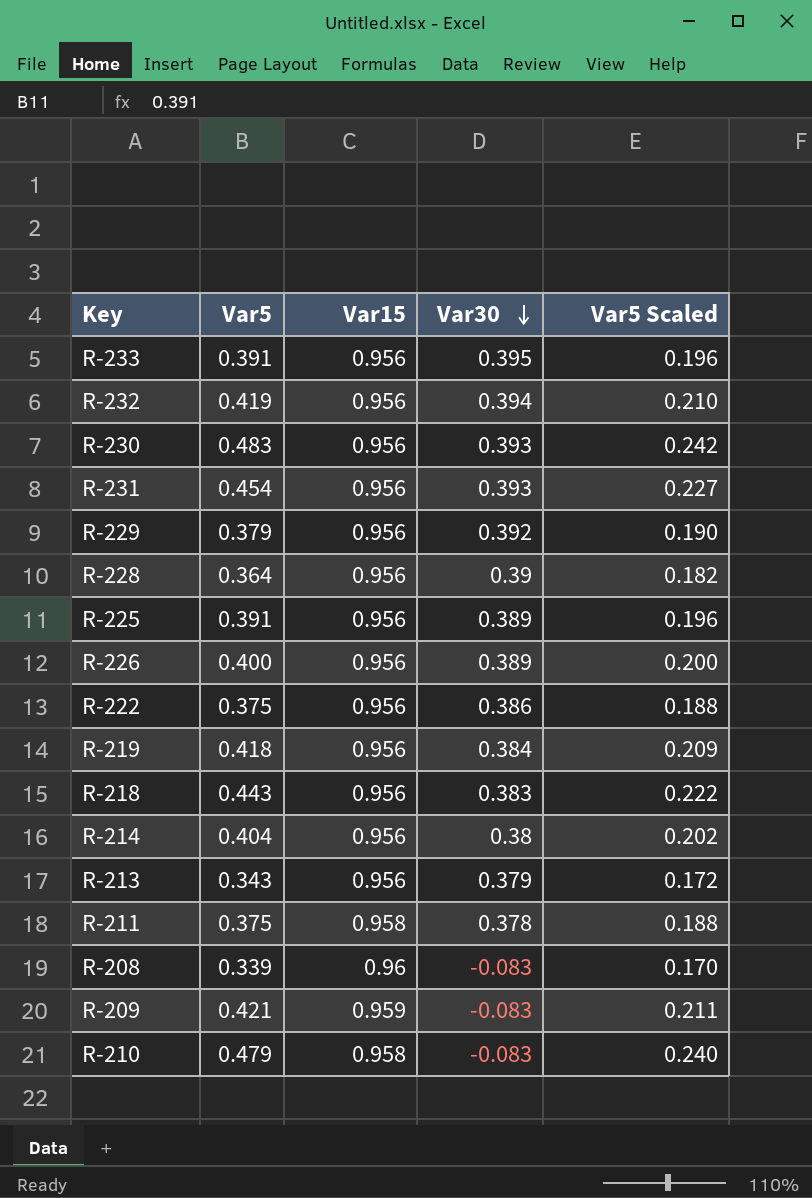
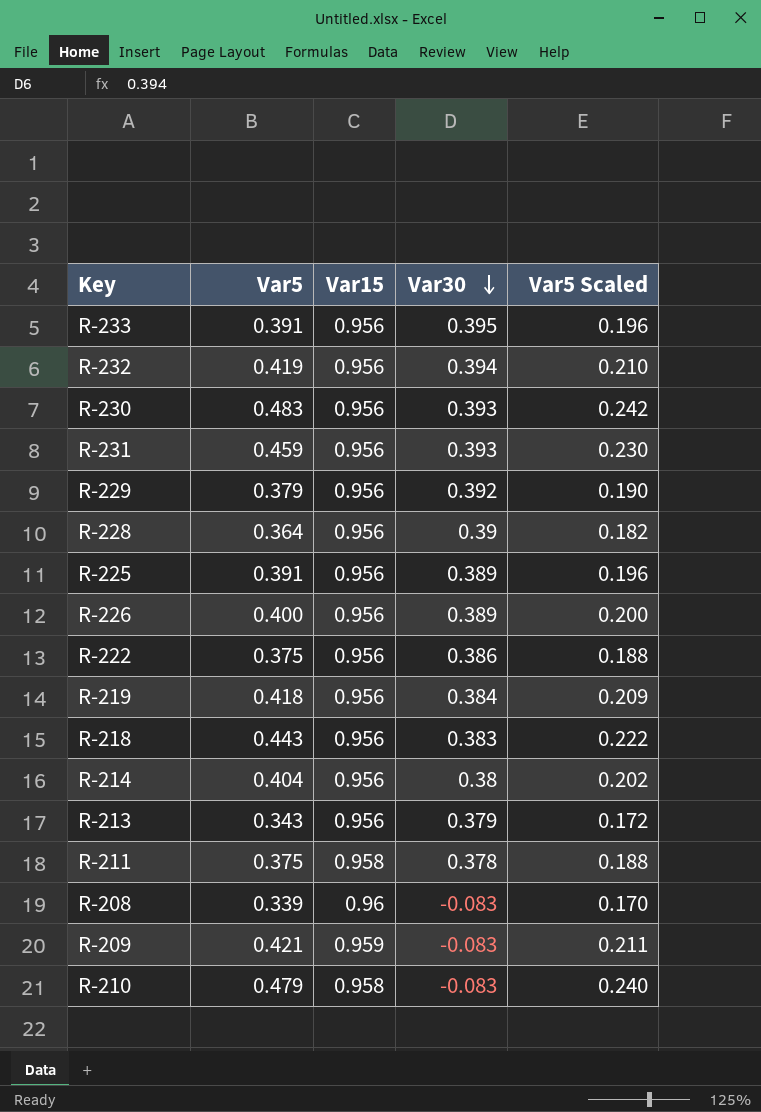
R-231 | Var5: 0.454 -> 0.459
R-231 | Var5 Scaled: 0.227 -> 0.230

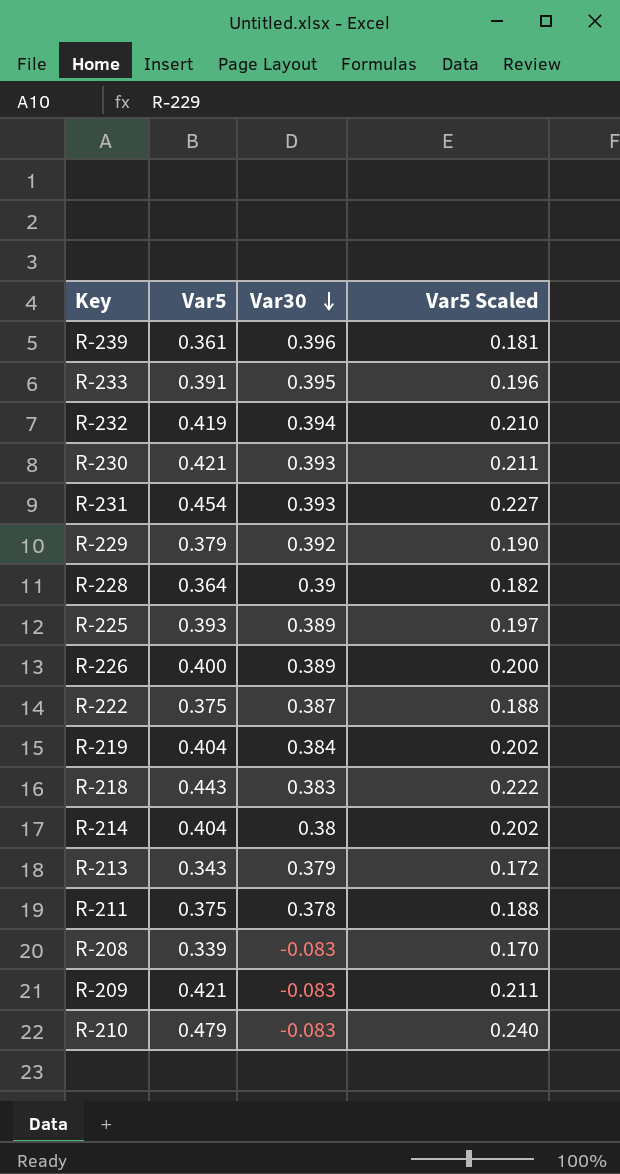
column Var15 | position: 3 -> none
row R-239: none -> 0.361 | 0.396 | 0.181
R-230 | Var5: 0.483 -> 0.421
R-230 | Var5 Scaled: 0.242 -> 0.211
R-231 | Var5: 0.459 -> 0.454
R-231 | Var5 Scaled: 0.230 -> 0.227
R-225 | Var5: 0.391 -> 0.393
R-225 | Var5 Scaled: 0.196 -> 0.197
R-222 | Var30: 0.386 -> 0.387
R-219 | Var5: 0.418 -> 0.404
R-219 | Var5 Scaled: 0.209 -> 0.202

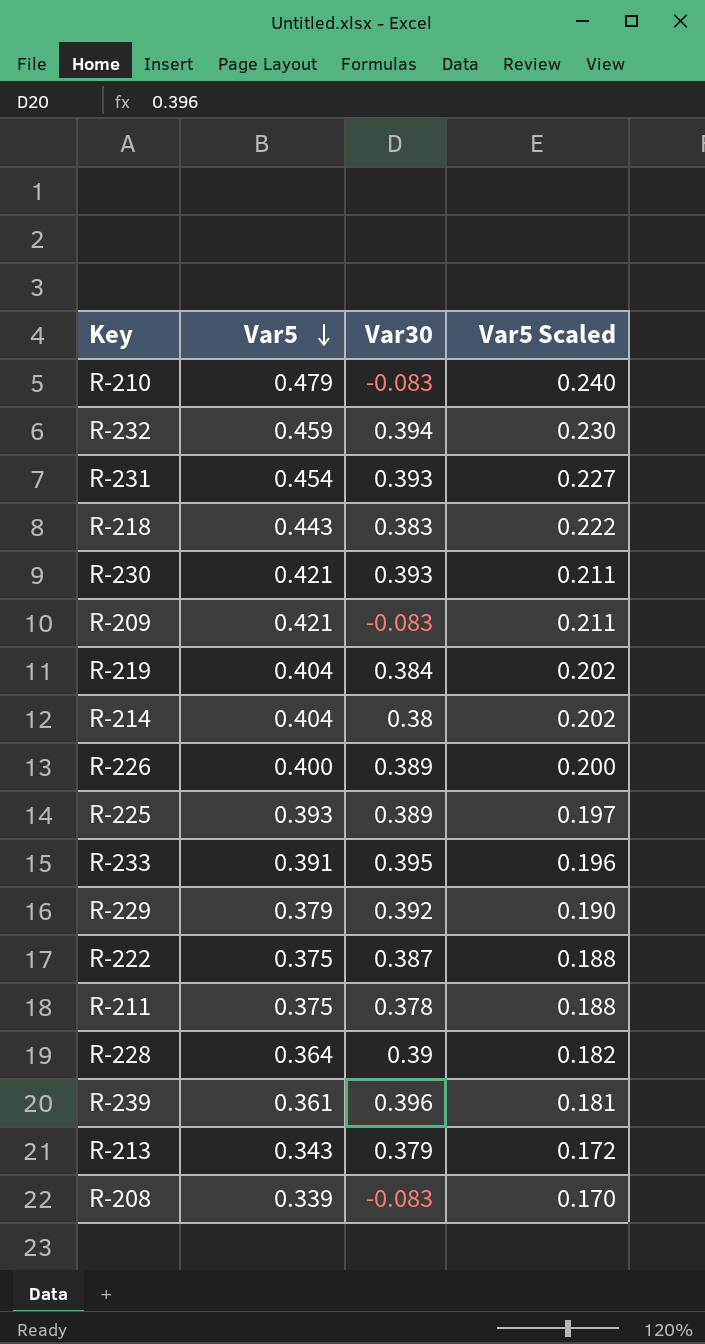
row order: Var30 descending -> Var5 descending
R-232 | Var5: 0.419 -> 0.459
R-232 | Var5 Scaled: 0.210 -> 0.230

